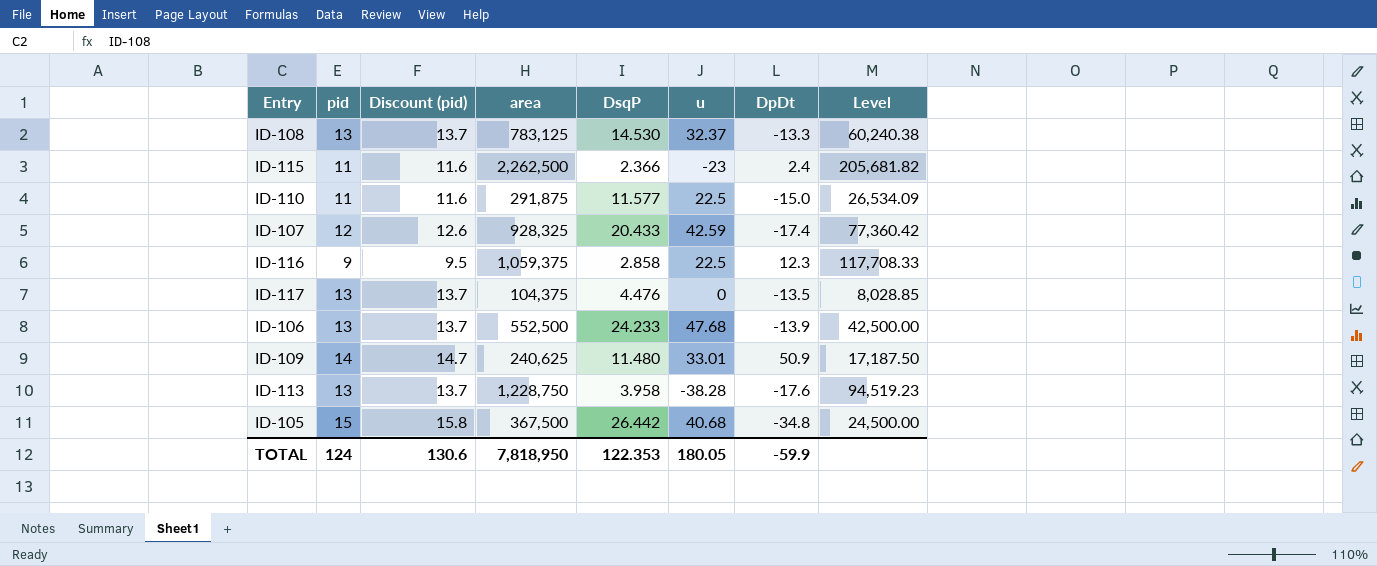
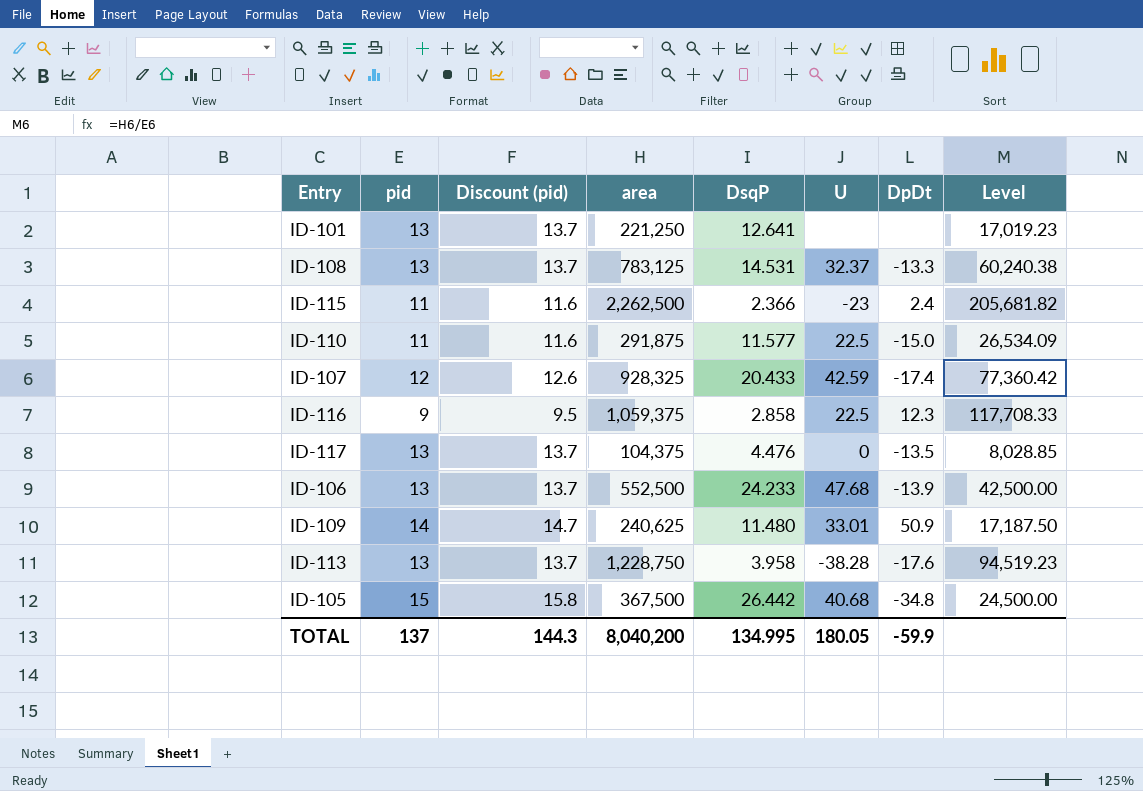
column name: u -> U
row ID-101: none -> 13 | 13.7 | 221,250 | 12.641 | none | none | 17,019.23
ID-108 | DsqP: 14.530 -> 14.531
TOTAL | pid: 124 -> 137
TOTAL | Discount (pid): 130.6 -> 144.3
TOTAL | area: 7,818,950 -> 8,040,200
TOTAL | DsqP: 122.353 -> 134.995

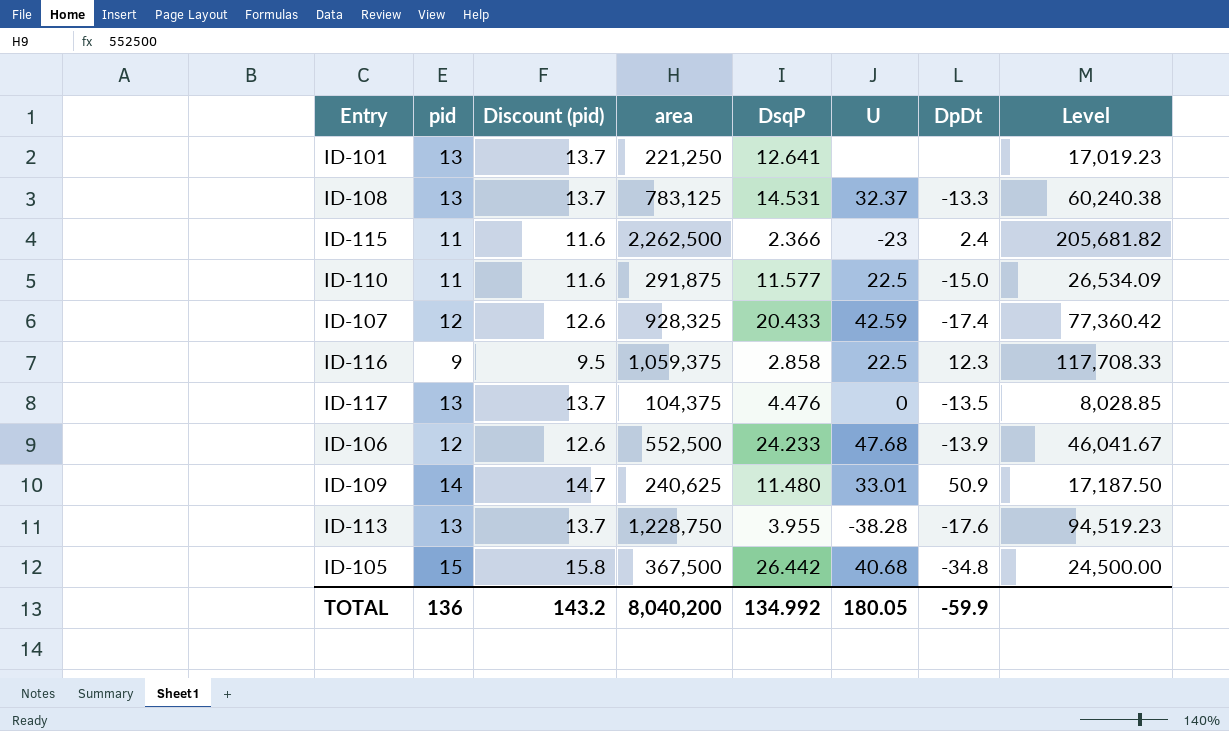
ID-106 | pid: 13 -> 12
ID-106 | Discount (pid): 13.7 -> 12.6
ID-106 | Level: 42,500.00 -> 46,041.67
ID-113 | DsqP: 3.958 -> 3.955
TOTAL | pid: 137 -> 136
TOTAL | Discount (pid): 144.3 -> 143.2
TOTAL | DsqP: 134.995 -> 134.992

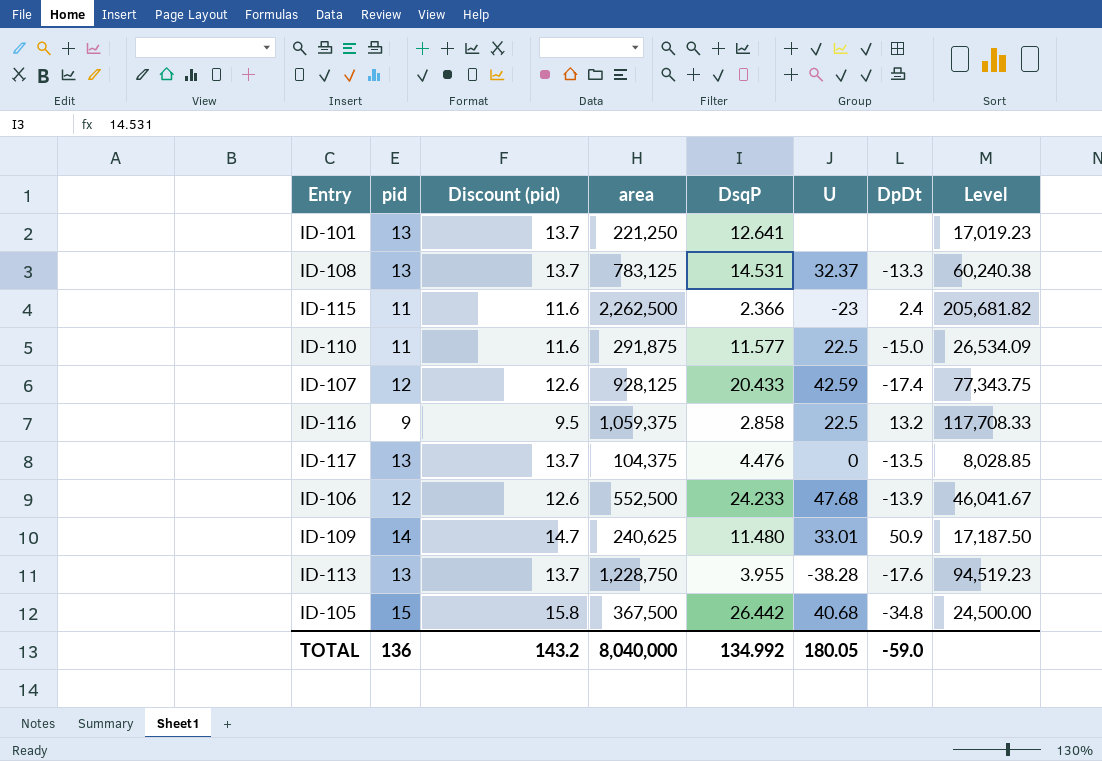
ID-107 | area: 928,325 -> 928,125
ID-107 | Level: 77,360.42 -> 77,343.75
ID-116 | DpDt: 12.3 -> 13.2
TOTAL | area: 8,040,200 -> 8,040,000
TOTAL | DpDt: -59.9 -> -59.0

